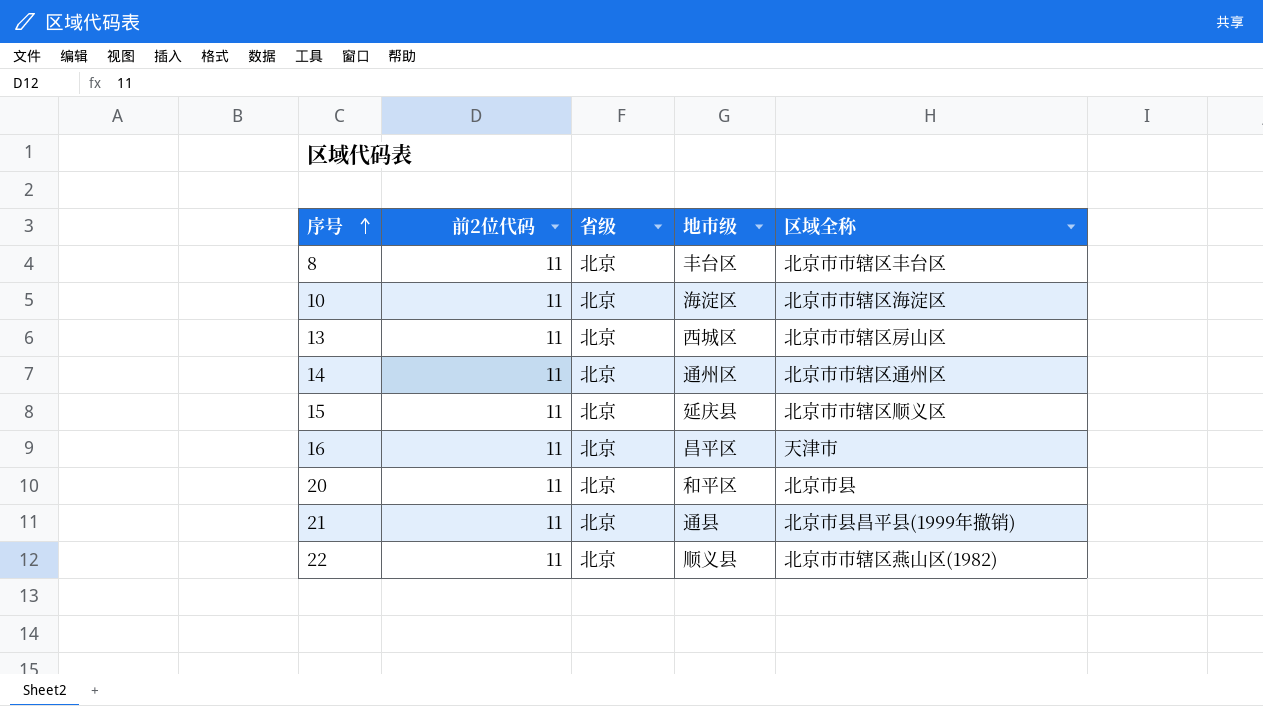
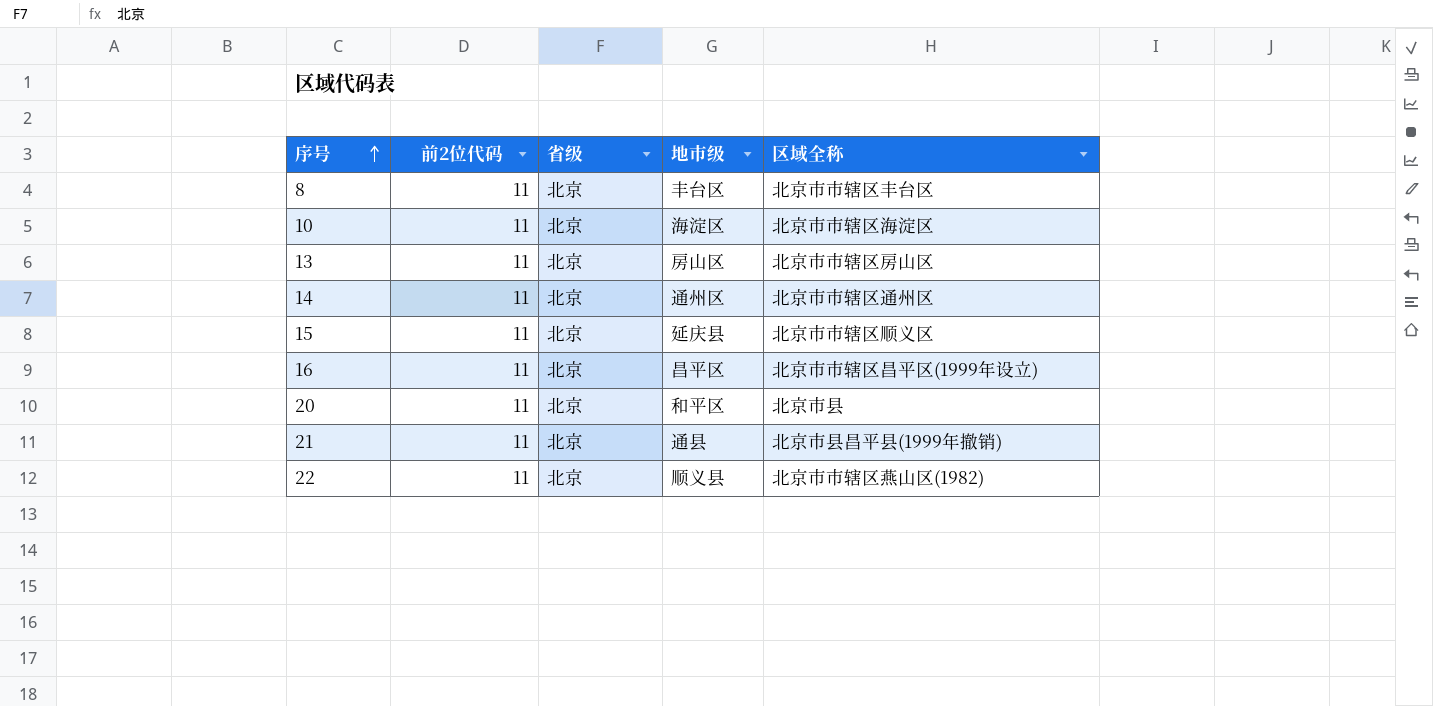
13 | 地市级: 西城区 -> 房山区
16 | 区域全称: 天津市 -> 北京市市辖区昌平区(1999年设立)

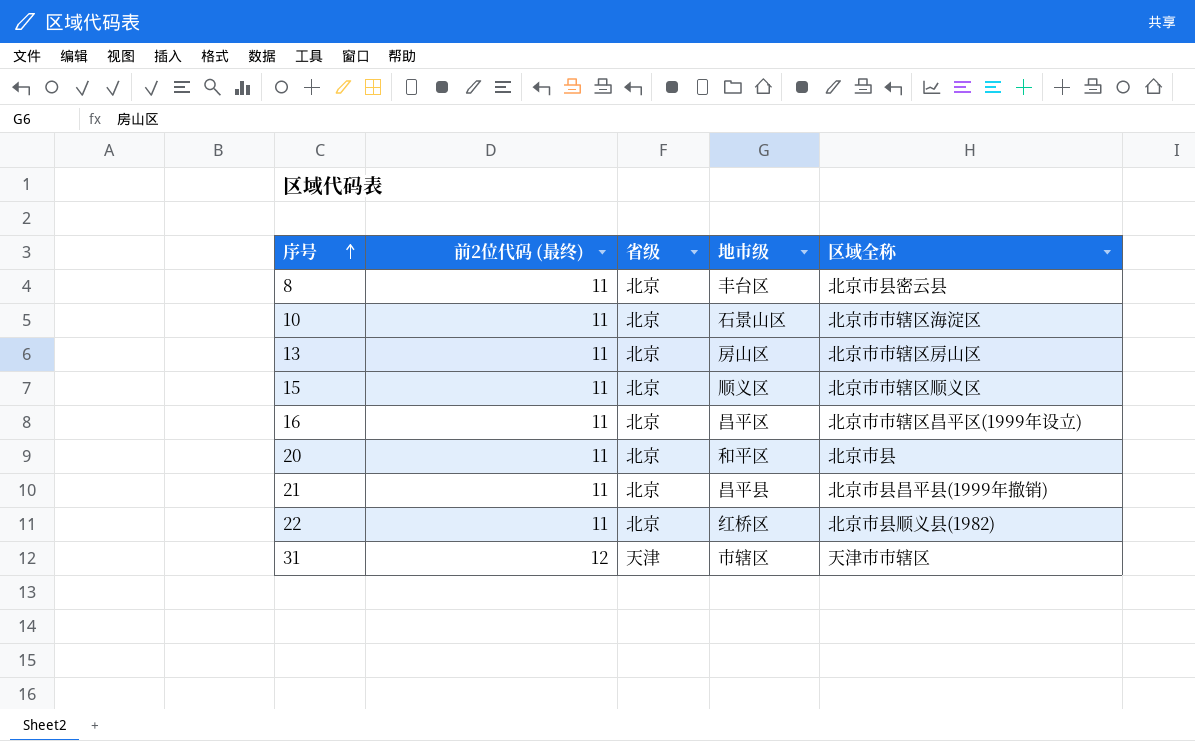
column name: 前2位代码 -> 前2位代码 (最终)
row 14: 11 | 北京 | 通州区 | 北京市市辖区通州区 -> none
8 | 区域全称: 北京市市辖区丰台区 -> 北京市县密云县
10 | 地市级: 海淀区 -> 石景山区
15 | 地市级: 延庆县 -> 顺义区
21 | 地市级: 通县 -> 昌平县
22 | 地市级: 顺义县 -> 红桥区
22 | 区域全称: 北京市市辖区燕山区(1982) -> 北京市县顺义县(1982)
row 31: none -> 12 | 天津 | 市辖区 | 天津市市辖区

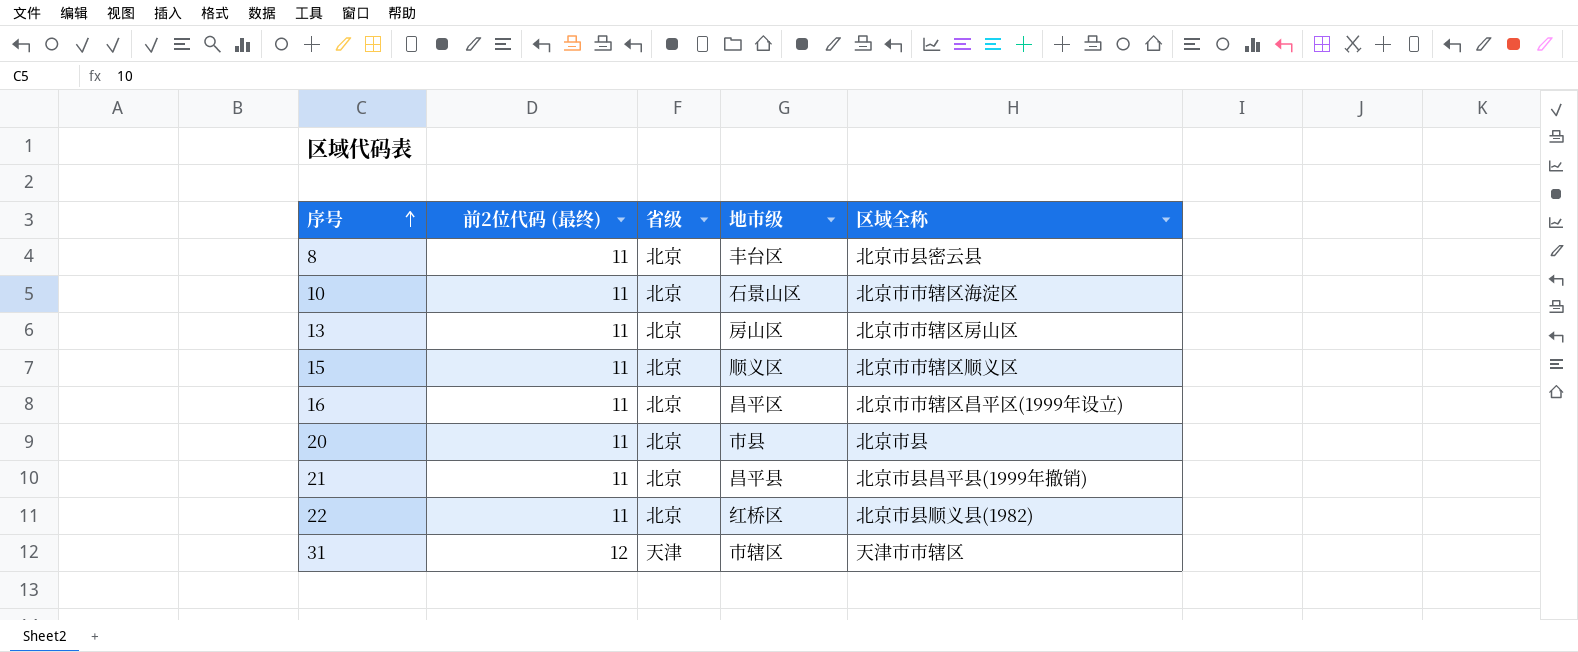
20 | 地市级: 和平区 -> 市县

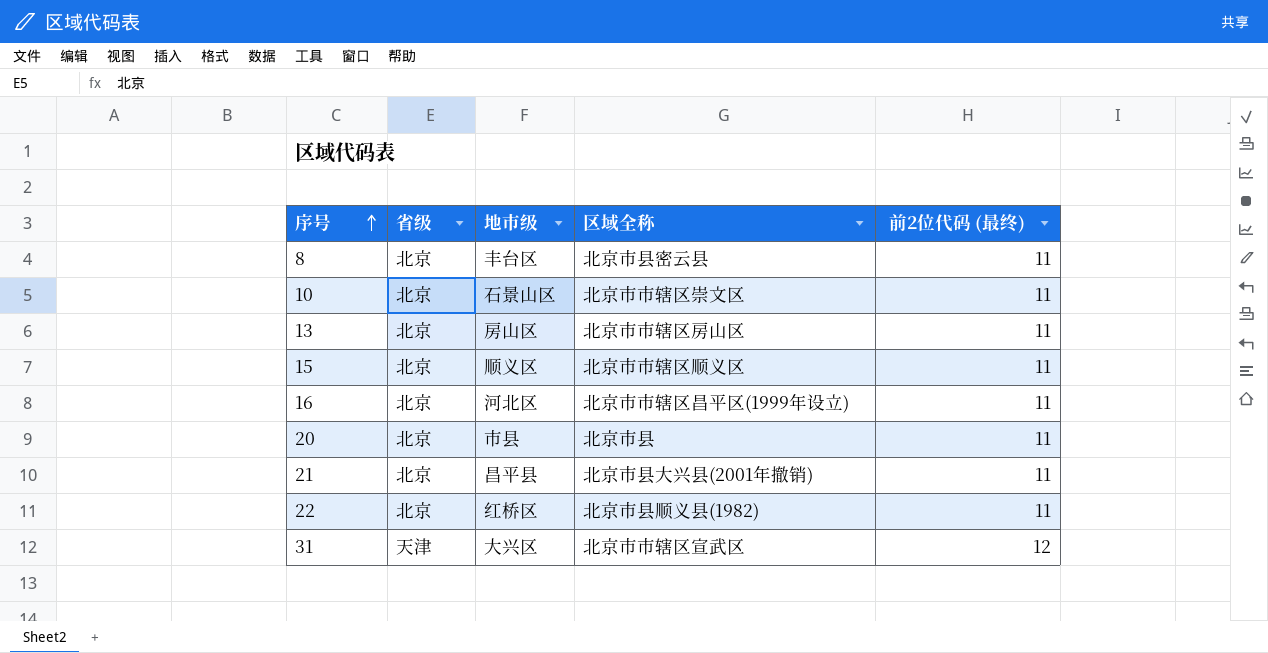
column 前2位代码 (最终) | position: 2 -> 5
10 | 区域全称: 北京市市辖区海淀区 -> 北京市市辖区崇文区
16 | 地市级: 昌平区 -> 河北区
21 | 区域全称: 北京市县昌平县(1999年撤销) -> 北京市县大兴县(2001年撤销)
31 | 地市级: 市辖区 -> 大兴区
31 | 区域全称: 天津市市辖区 -> 北京市市辖区宣武区

